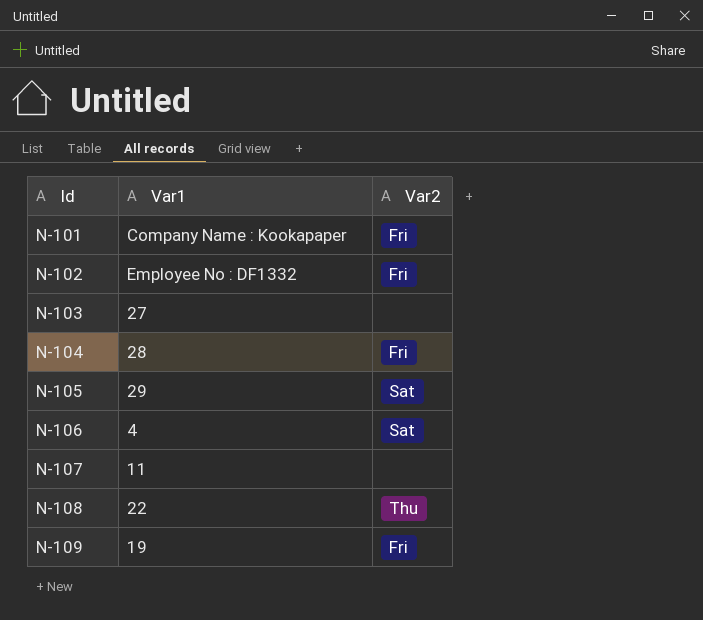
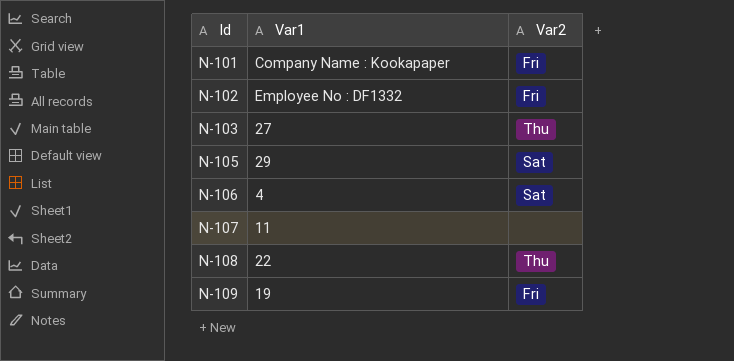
row N-104: 28 | Fri -> none
N-103 | Var2: none -> Thu

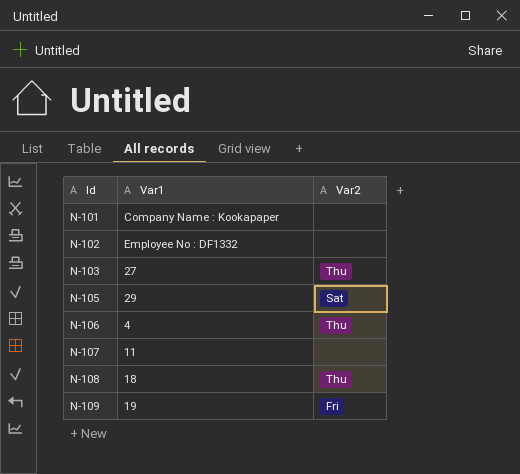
N-101 | Var2: Fri -> none
N-102 | Var2: Fri -> none
N-106 | Var2: Sat -> Thu
N-108 | Var1: 22 -> 18

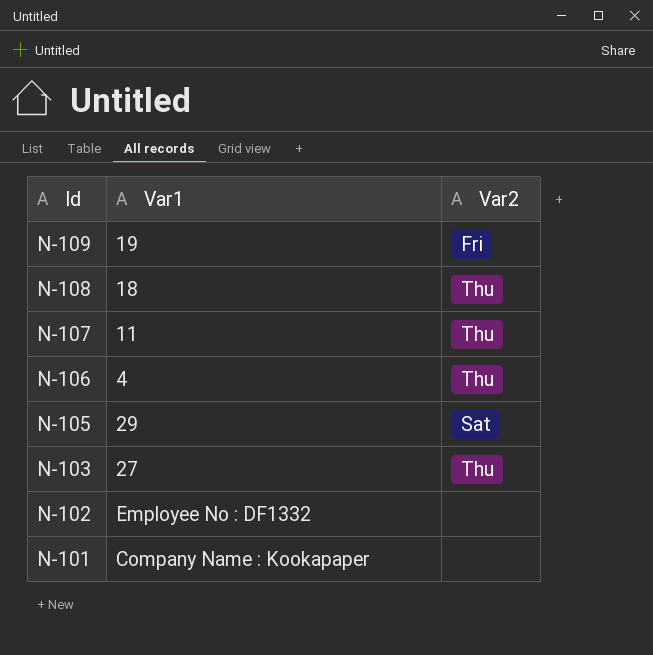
row order: Id ascending -> Id descending
N-107 | Var2: none -> Thu

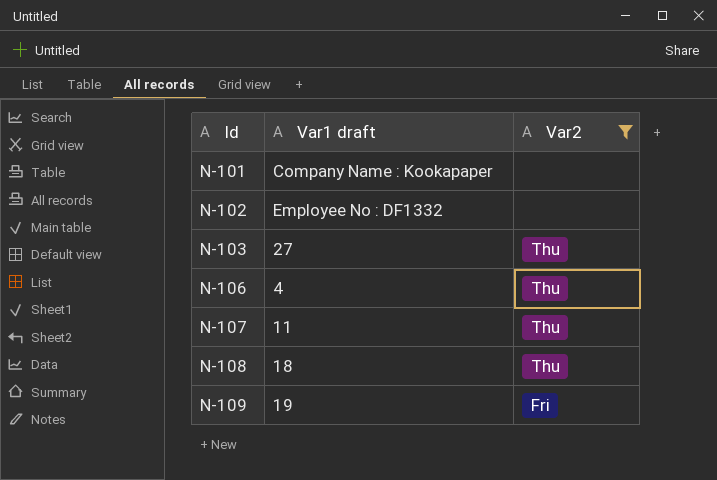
filter: none -> Var2 != Sat
row order: Id descending -> Id ascending
column name: Var1 -> Var1 draft

